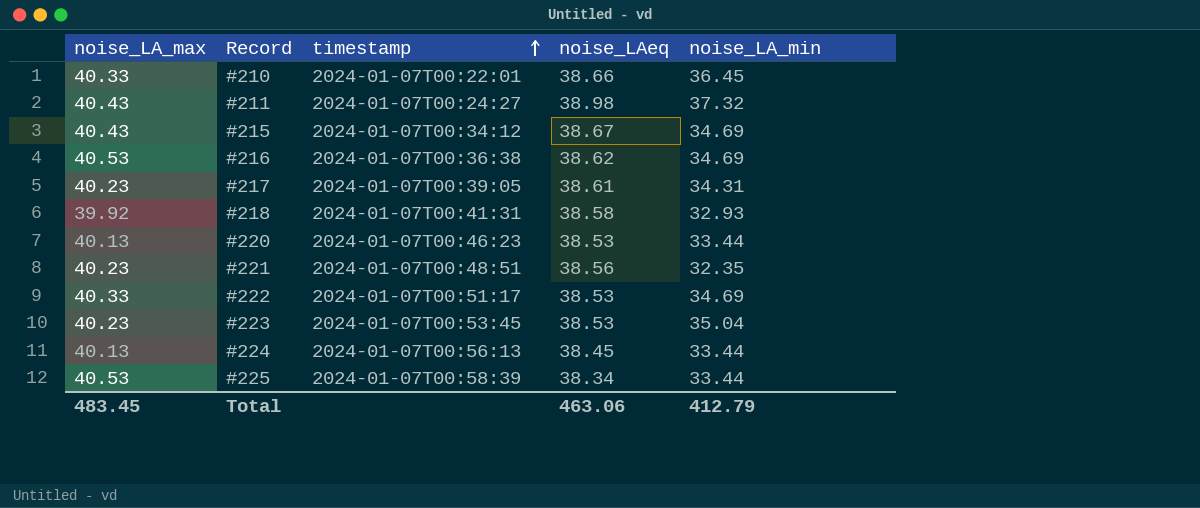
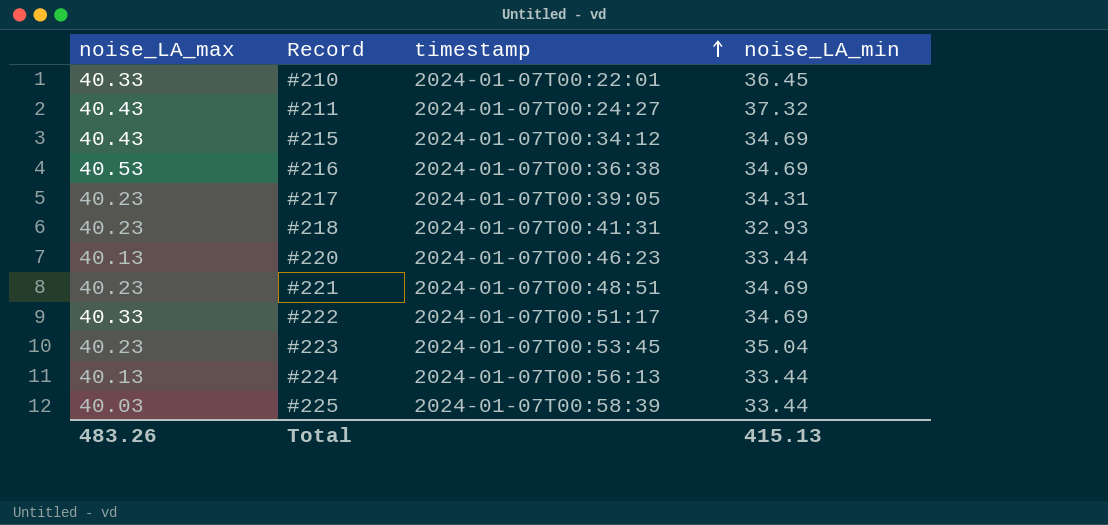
column noise_LAeq | position: 4 -> none
#218 | noise_LA_max: 39.92 -> 40.23
#221 | noise_LA_min: 32.35 -> 34.69
#225 | noise_LA_max: 40.53 -> 40.03
Total | noise_LA_max: 483.45 -> 483.26
Total | noise_LA_min: 412.79 -> 415.13

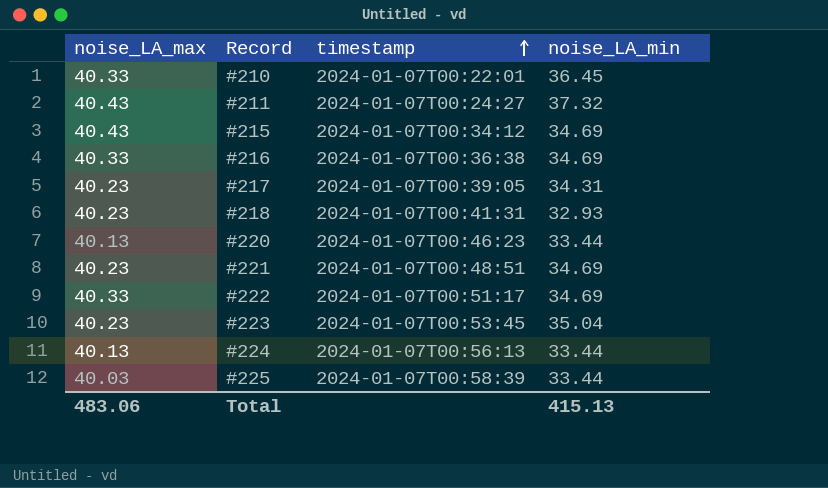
#216 | noise_LA_max: 40.53 -> 40.33
Total | noise_LA_max: 483.26 -> 483.06

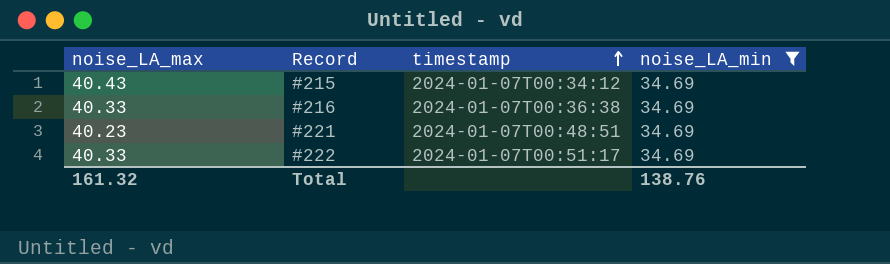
filter: none -> noise_LA_min = 34.69
Total | noise_LA_max: 483.06 -> 161.32
Total | noise_LA_min: 415.13 -> 138.76

